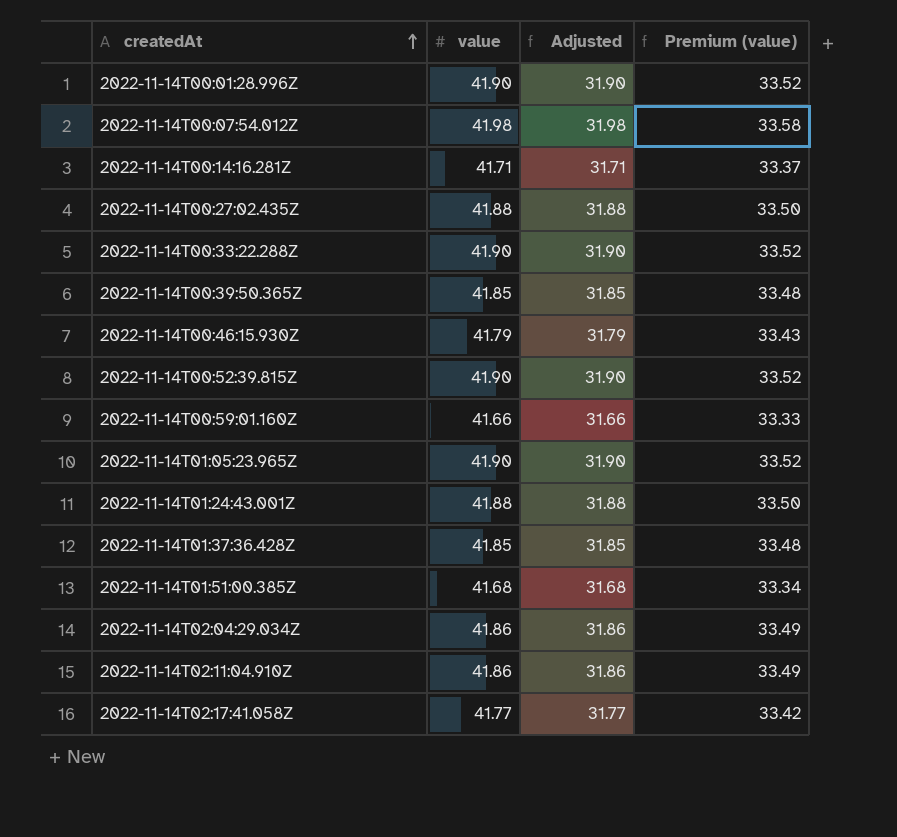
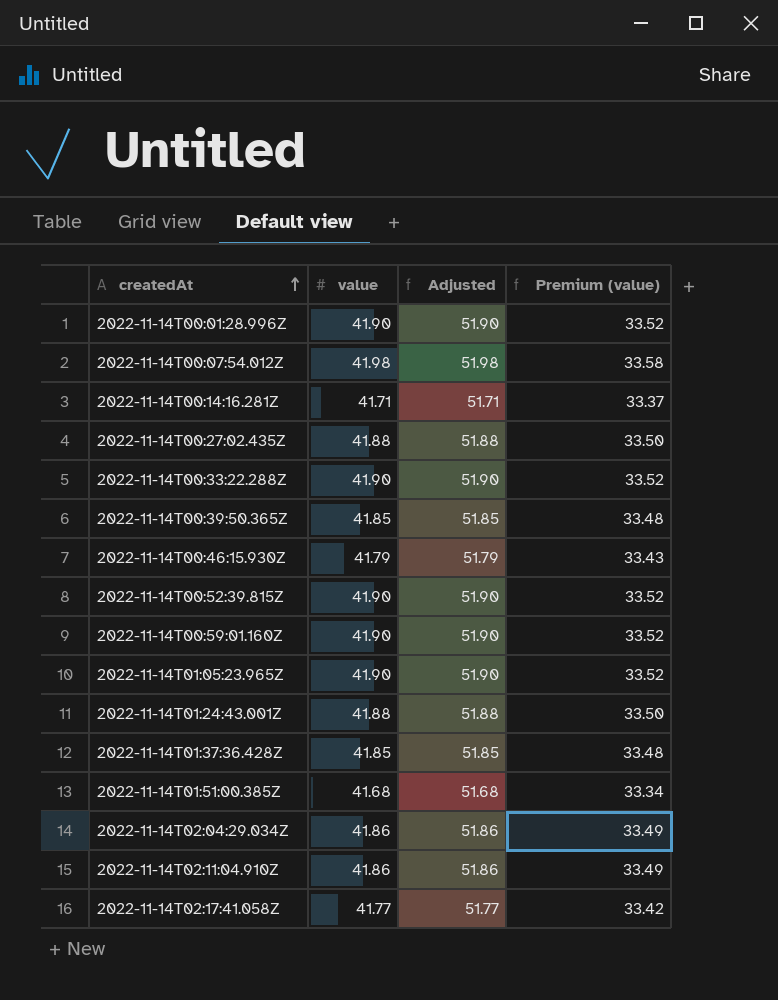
column Adjusted | formula: [value] - 10 -> [value] + 10
2022-11-14T00:59:01.160Z | value: 41.66 -> 41.90
2022-11-14T00:59:01.160Z | Premium (value): 33.33 -> 33.52

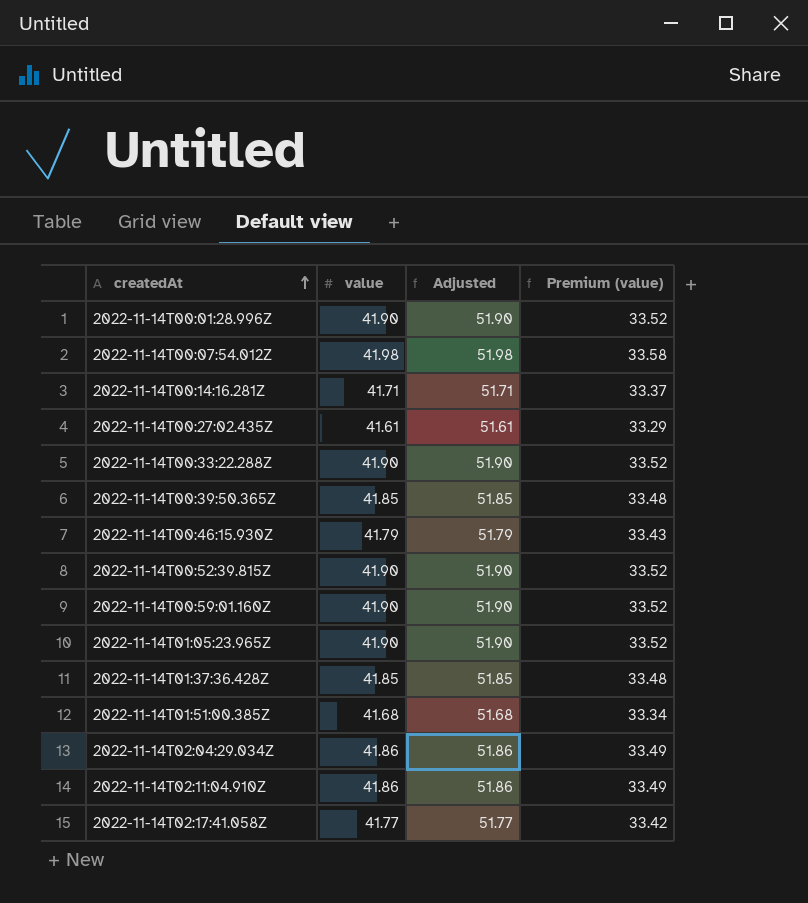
row 2022-11-14T01:24:43.001Z: 41.88 | 51.88 | 33.50 -> none
2022-11-14T00:27:02.435Z | value: 41.88 -> 41.61
2022-11-14T00:27:02.435Z | Adjusted: 51.88 -> 51.61
2022-11-14T00:27:02.435Z | Premium (value): 33.50 -> 33.29

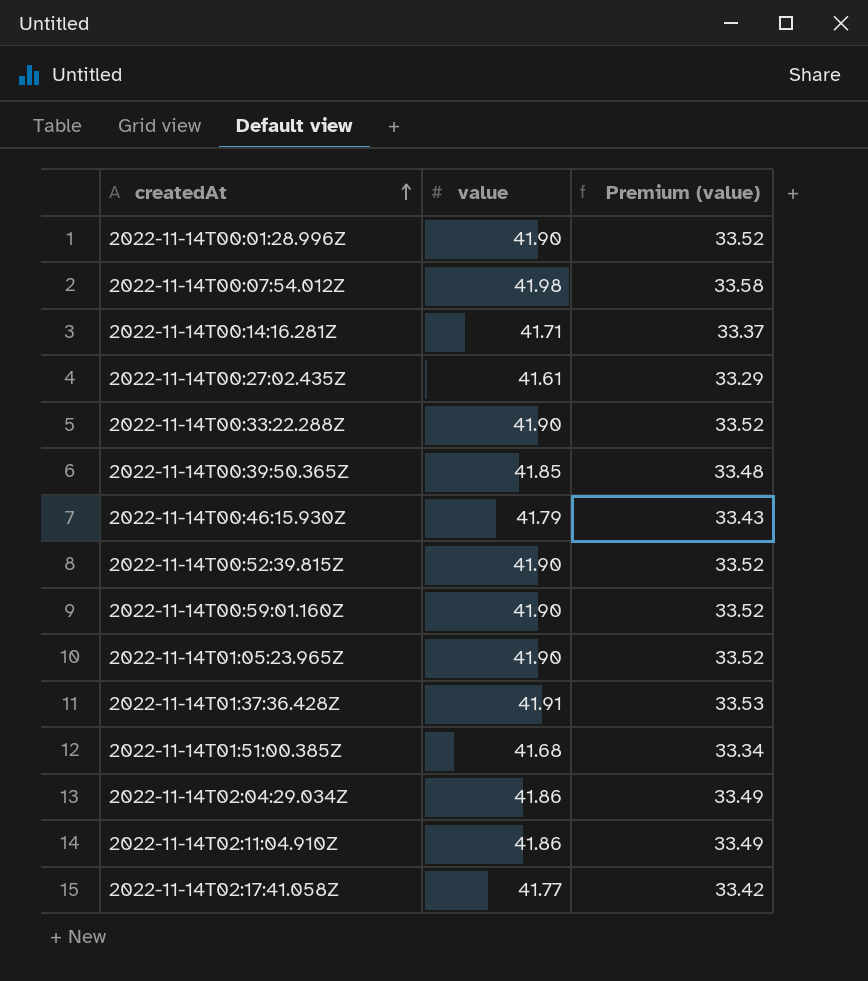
column Adjusted | formula: [value] + 10 -> none
2022-11-14T01:37:36.428Z | value: 41.85 -> 41.91
2022-11-14T01:37:36.428Z | Premium (value): 33.48 -> 33.53

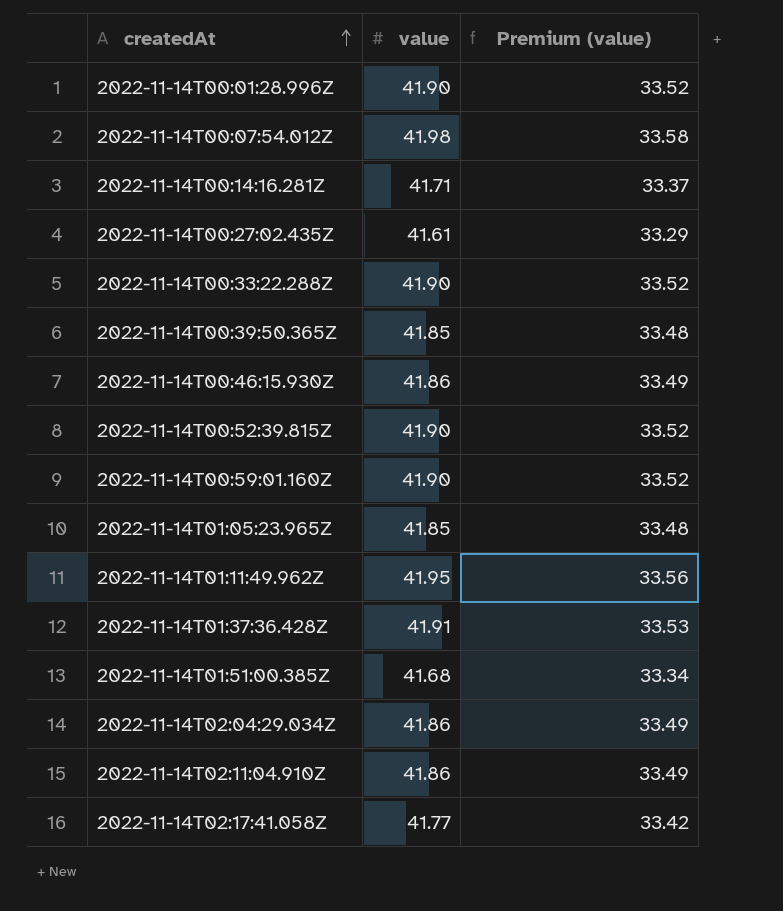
2022-11-14T00:46:15.930Z | value: 41.79 -> 41.86
2022-11-14T00:46:15.930Z | Premium (value): 33.43 -> 33.49
2022-11-14T01:05:23.965Z | value: 41.90 -> 41.85
2022-11-14T01:05:23.965Z | Premium (value): 33.52 -> 33.48
row 2022-11-14T01:11:49.962Z: none -> 41.95 | 33.56

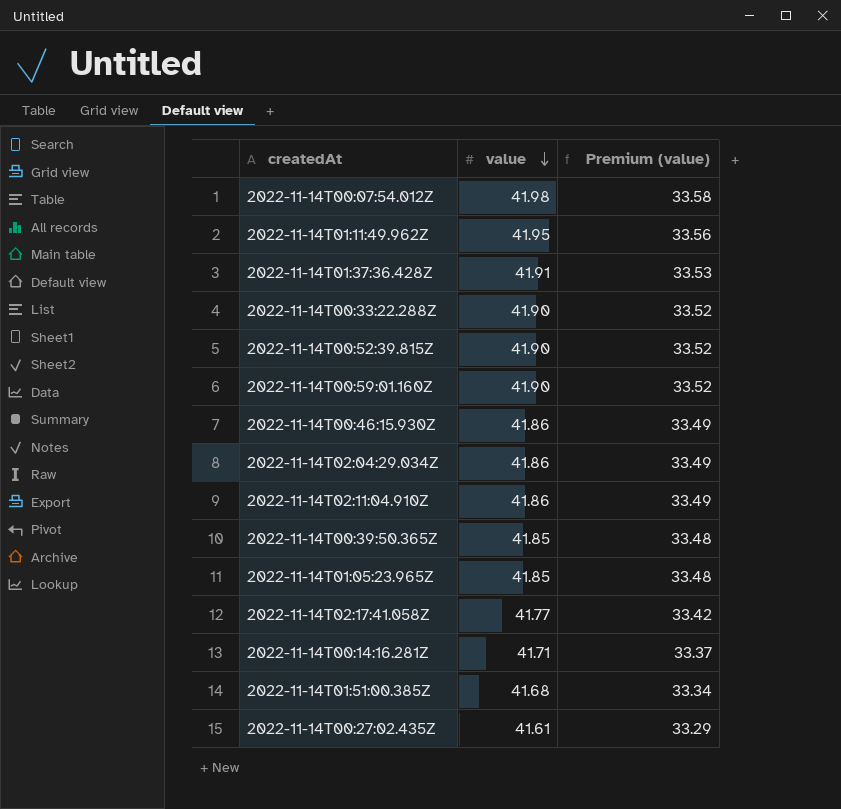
row order: createdAt ascending -> value descending
row 2022-11-14T00:01:28.996Z: 41.90 | 33.52 -> none

